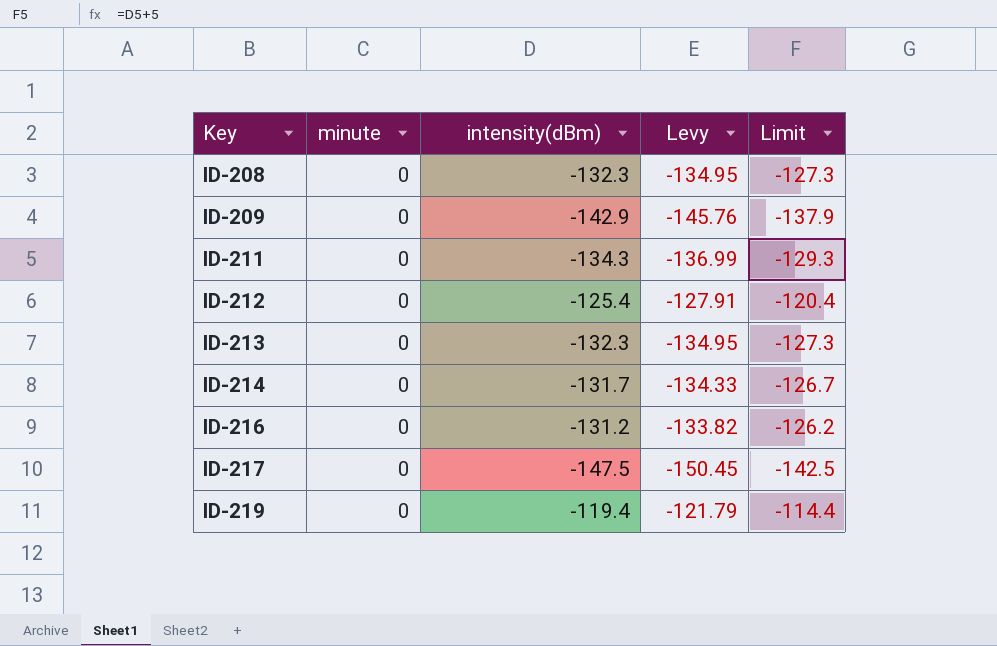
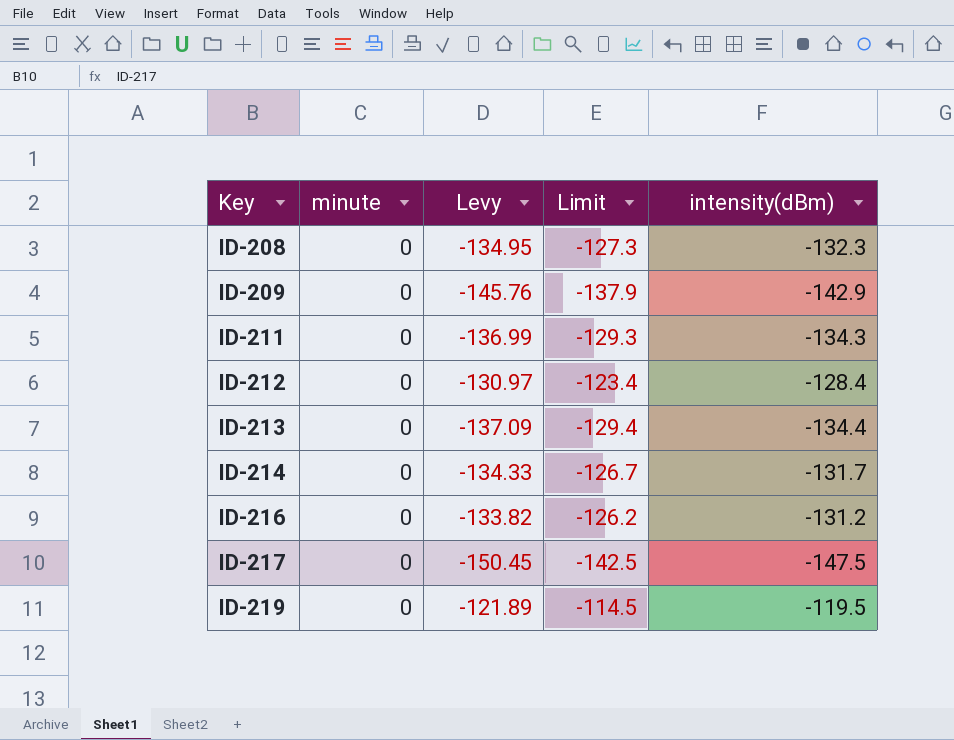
column intensity(dBm) | position: 3 -> 5
ID-212 | Levy: -127.91 -> -130.97
ID-212 | Limit: -120.4 -> -123.4
ID-212 | intensity(dBm): -125.4 -> -128.4
ID-213 | Levy: -134.95 -> -137.09
ID-213 | Limit: -127.3 -> -129.4
ID-213 | intensity(dBm): -132.3 -> -134.4
ID-219 | Levy: -121.79 -> -121.89
ID-219 | Limit: -114.4 -> -114.5
ID-219 | intensity(dBm): -119.4 -> -119.5

